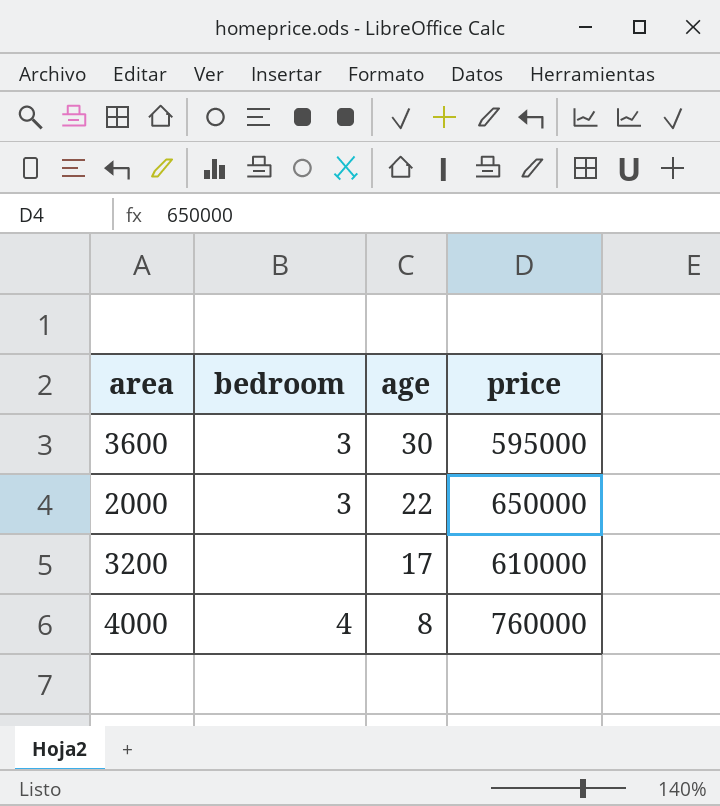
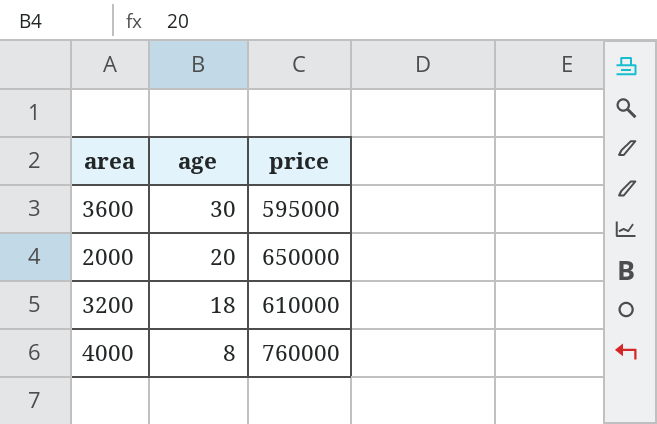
column bedroom | position: 2 -> none
2000 | age: 22 -> 20
3200 | age: 17 -> 18

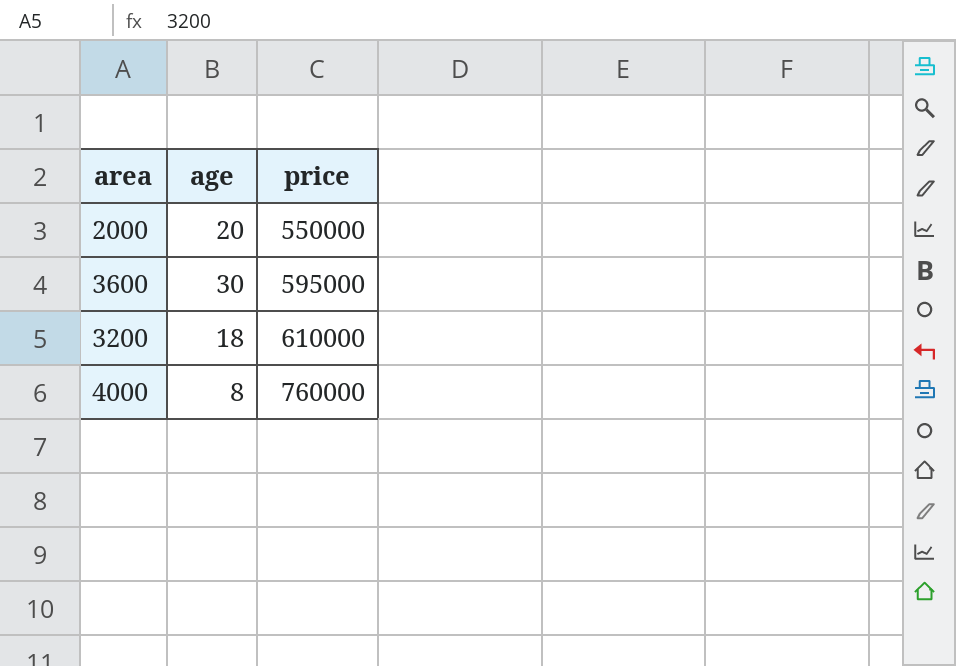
row order: age descending -> price ascending
2000 | price: 650000 -> 550000

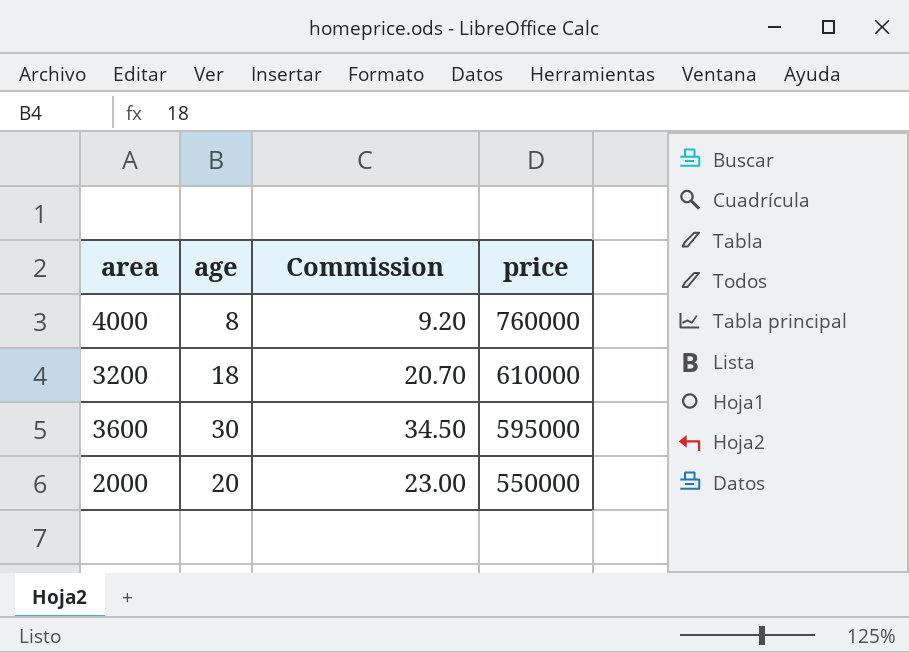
row order: price ascending -> price descending
column Commission | formula: none -> [age] * 1.15

